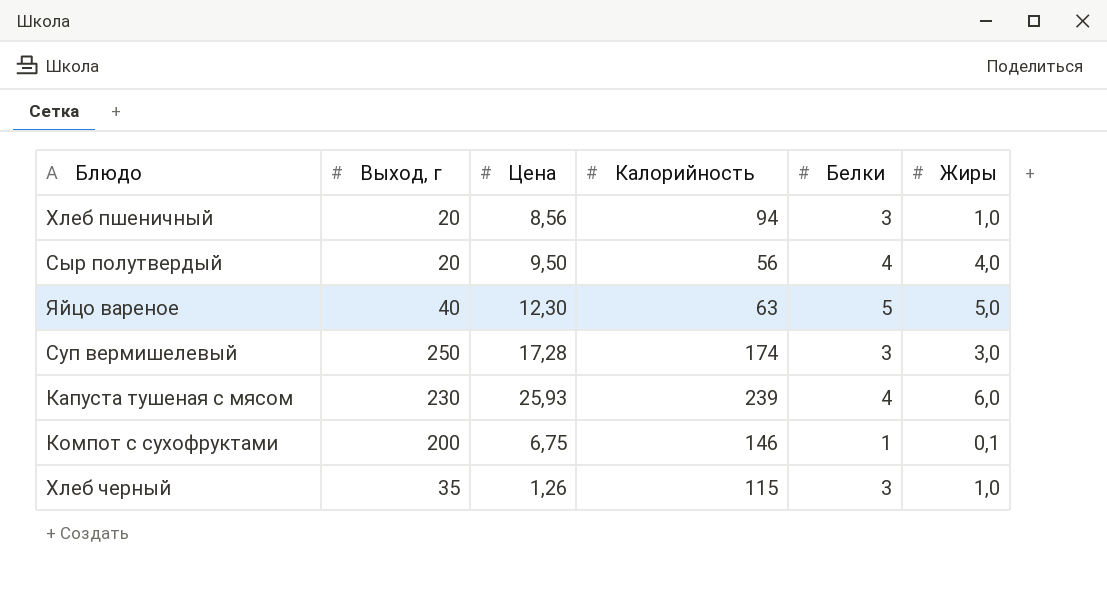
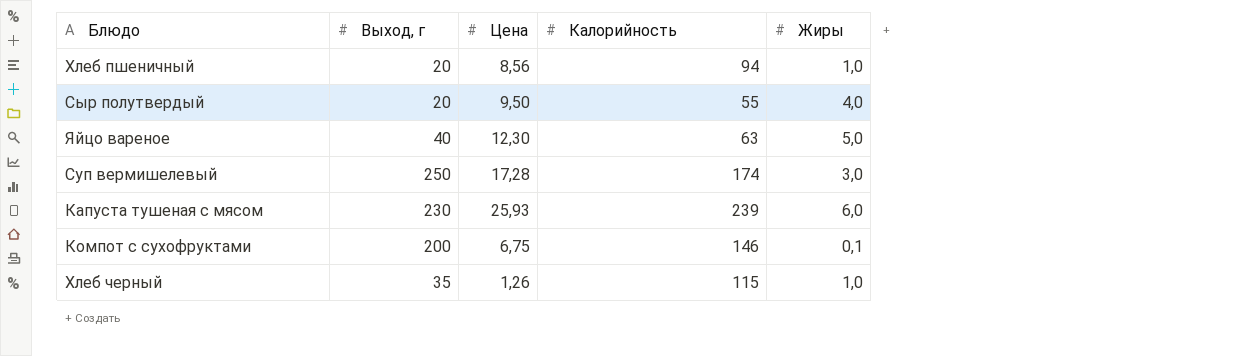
column Белки | position: 5 -> none
Сыр полутвердый | Калорийность: 56 -> 55

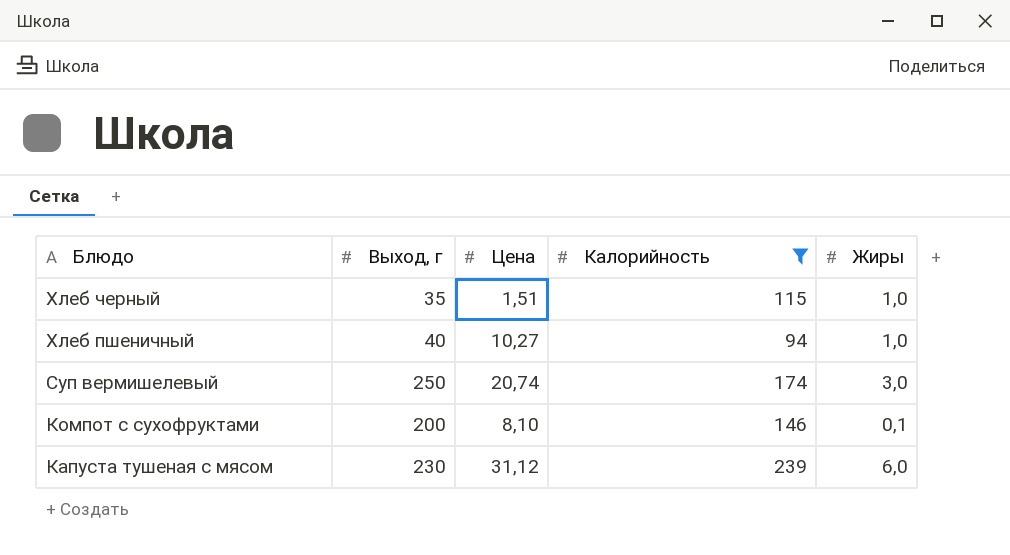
filter: none -> Калорийность >= 94
row order: none -> Блюдо descending
Хлеб черный | Цена: 1,26 -> 1,51
Хлеб пшеничный | Выход, г: 20 -> 40
Хлеб пшеничный | Цена: 8,56 -> 10,27
Суп вермишелевый | Цена: 17,28 -> 20,74
Компот с сухофруктами | Цена: 6,75 -> 8,10
Капуста тушеная с мясом | Цена: 25,93 -> 31,12

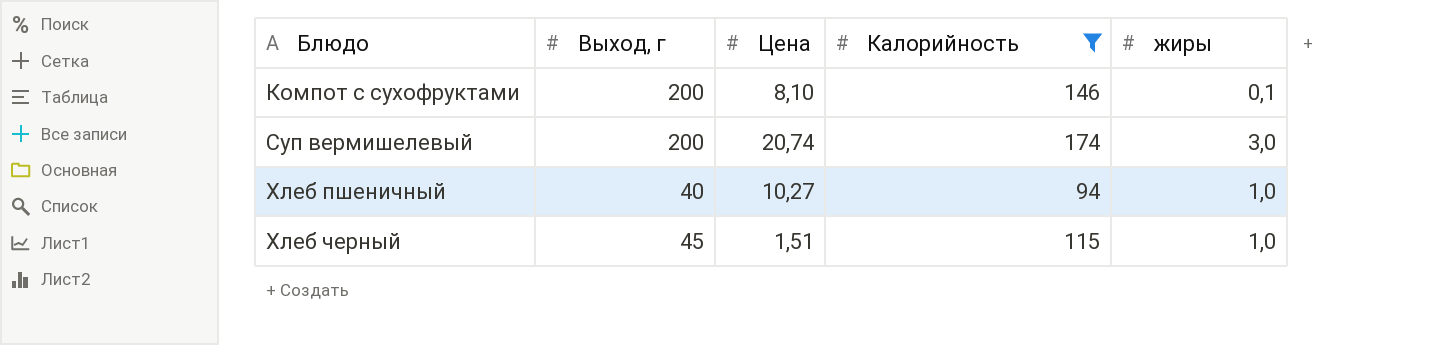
row order: Блюдо descending -> Блюдо ascending
column name: Жиры -> жиры
row Капуста тушеная с мясом: 230 | 31,12 | 239 | 6,0 -> none
Суп вермишелевый | Выход, г: 250 -> 200
Хлеб черный | Выход, г: 35 -> 45

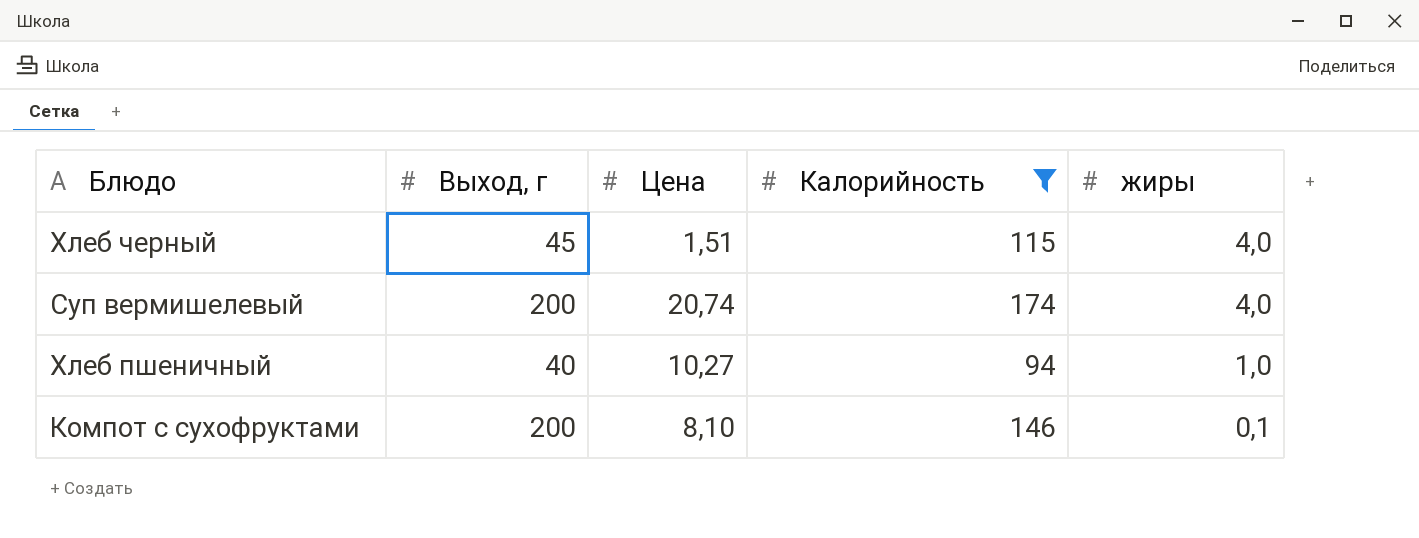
row order: Блюдо ascending -> жиры descending
Хлеб черный | жиры: 1,0 -> 4,0
Суп вермишелевый | жиры: 3,0 -> 4,0

